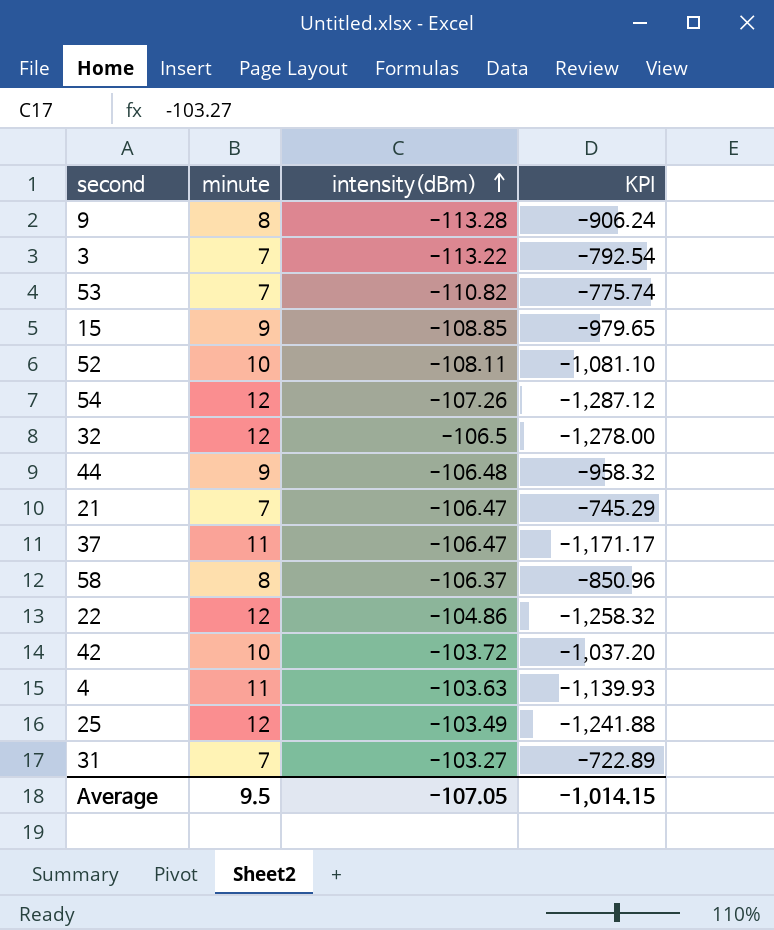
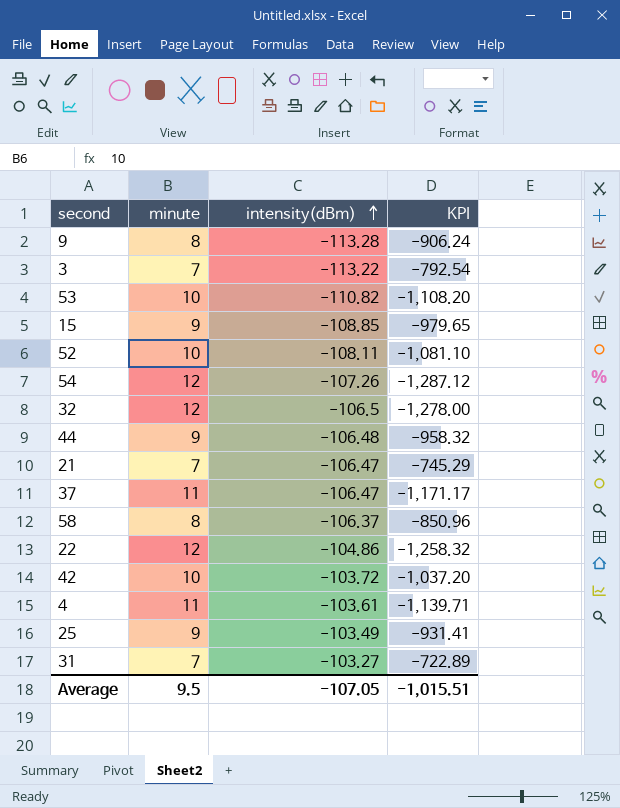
53 | minute: 7 -> 10
53 | KPI: -775.74 -> -1,108.20
4 | intensity(dBm): -103.63 -> -103.61
4 | KPI: -1,139.93 -> -1,139.71
25 | minute: 12 -> 9
25 | KPI: -1,241.88 -> -931.41
Average | KPI: -1,014.15 -> -1,015.51

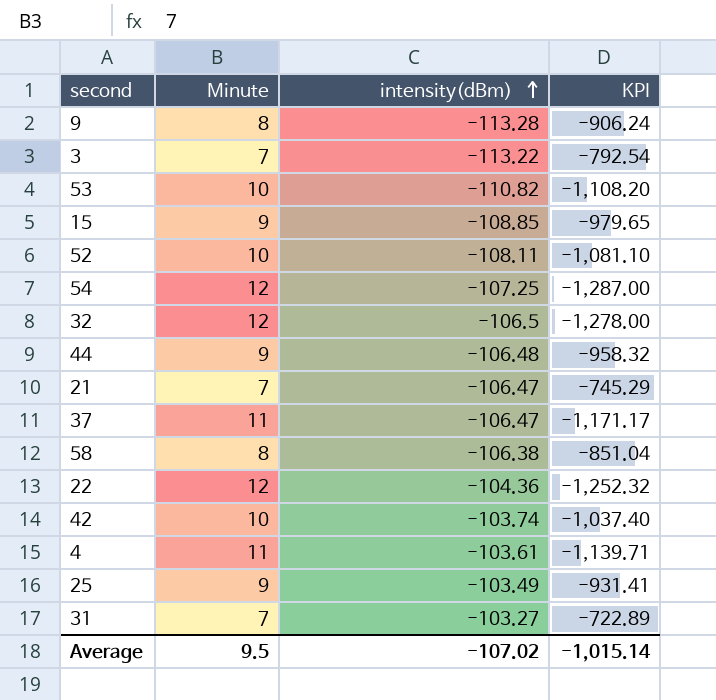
column name: minute -> Minute
54 | intensity(dBm): -107.26 -> -107.25
54 | KPI: -1,287.12 -> -1,287.00
58 | intensity(dBm): -106.37 -> -106.38
58 | KPI: -850.96 -> -851.04
22 | intensity(dBm): -104.86 -> -104.36
22 | KPI: -1,258.32 -> -1,252.32
42 | intensity(dBm): -103.72 -> -103.74
42 | KPI: -1,037.20 -> -1,037.40
Average | intensity(dBm): -107.05 -> -107.02
Average | KPI: -1,015.51 -> -1,015.14

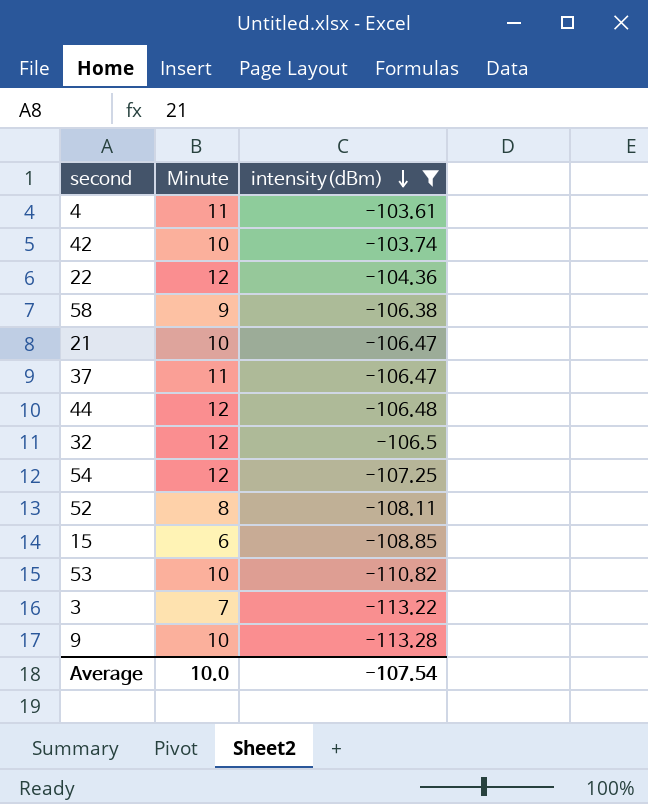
filter: none -> intensity(dBm) <= -103.61
row order: intensity(dBm) ascending -> intensity(dBm) descending
column KPI | formula: [Minute] * [intensity(dBm)] -> none
58 | Minute: 8 -> 9
21 | Minute: 7 -> 10
44 | Minute: 9 -> 12
52 | Minute: 10 -> 8
15 | Minute: 9 -> 6
9 | Minute: 8 -> 10
Average | Minute: 9.5 -> 10.0
Average | intensity(dBm): -107.02 -> -107.54

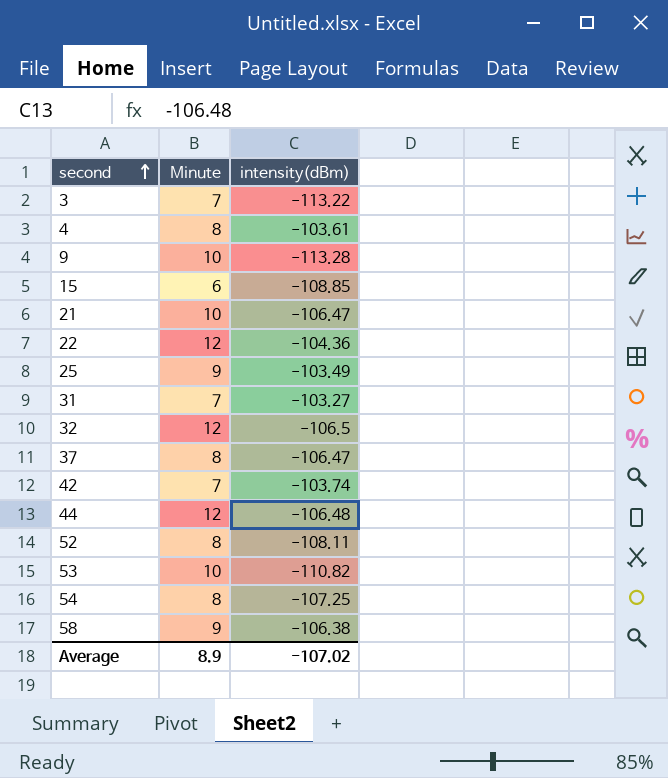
filter: intensity(dBm) <= -103.61 -> none
row order: intensity(dBm) descending -> second ascending
4 | Minute: 11 -> 8
37 | Minute: 11 -> 8
42 | Minute: 10 -> 7
54 | Minute: 12 -> 8
Average | Minute: 10.0 -> 8.9
Average | intensity(dBm): -107.54 -> -107.02

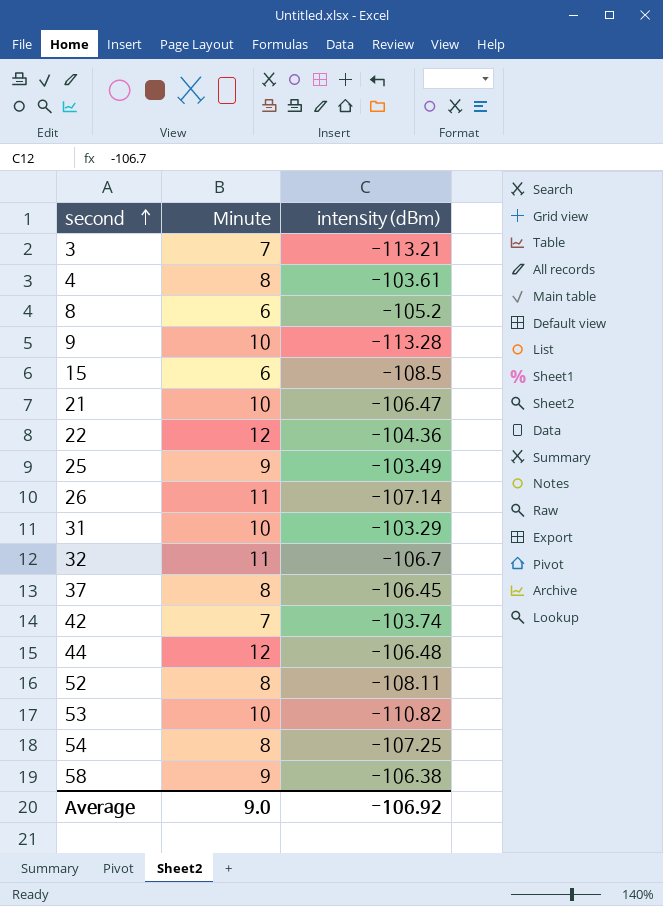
3 | intensity(dBm): -113.22 -> -113.21
row 8: none -> 6 | -105.2
15 | intensity(dBm): -108.85 -> -108.5
row 26: none -> 11 | -107.14
31 | Minute: 7 -> 10
31 | intensity(dBm): -103.27 -> -103.29
32 | Minute: 12 -> 11
32 | intensity(dBm): -106.5 -> -106.7
37 | intensity(dBm): -106.47 -> -106.45
Average | Minute: 8.9 -> 9.0
Average | intensity(dBm): -107.02 -> -106.92

